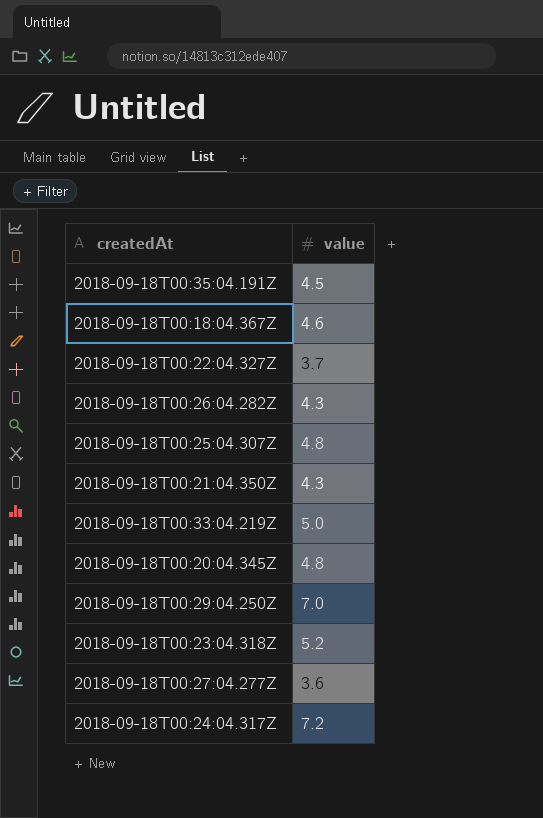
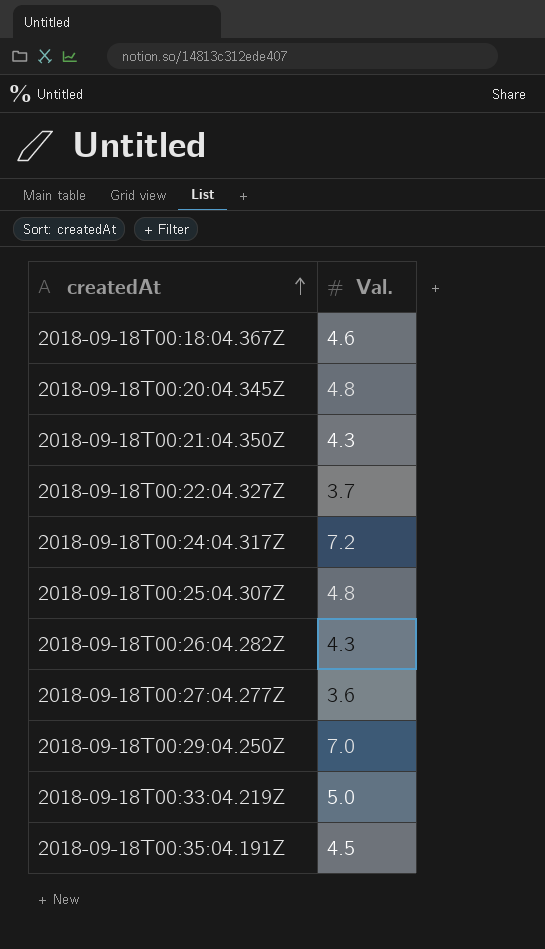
row order: none -> createdAt ascending
column name: value -> Val.
row 2018-09-18T00:23:04.318Z: 5.2 -> none

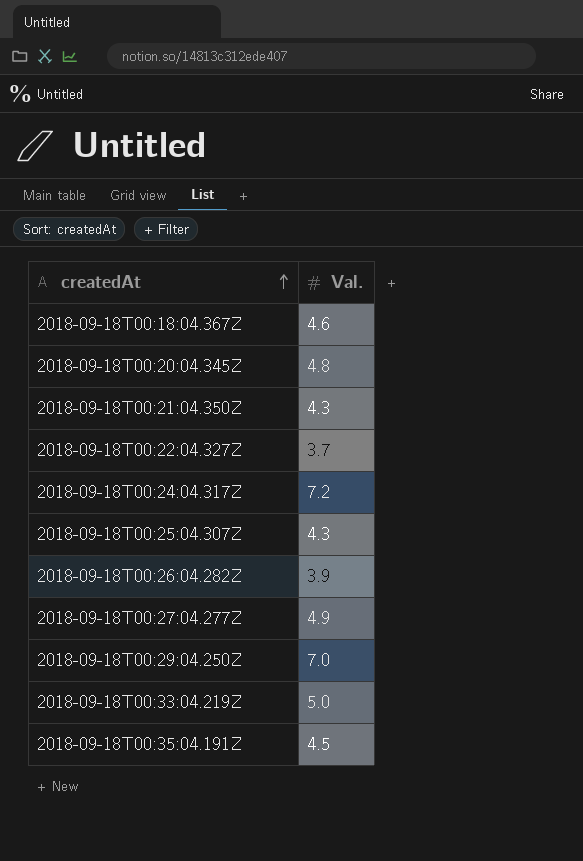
2018-09-18T00:25:04.307Z | Val.: 4.8 -> 4.3
2018-09-18T00:26:04.282Z | Val.: 4.3 -> 3.9
2018-09-18T00:27:04.277Z | Val.: 3.6 -> 4.9

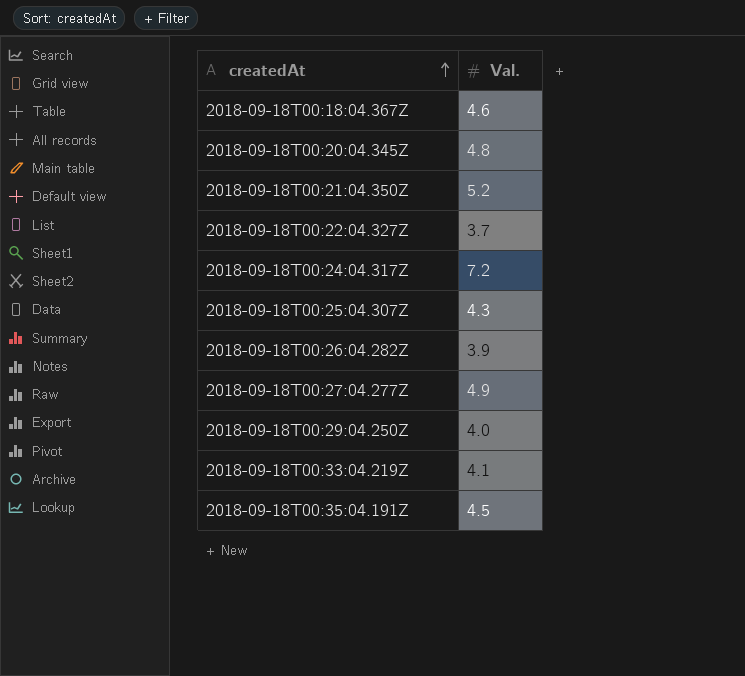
2018-09-18T00:21:04.350Z | Val.: 4.3 -> 5.2
2018-09-18T00:29:04.250Z | Val.: 7.0 -> 4.0
2018-09-18T00:33:04.219Z | Val.: 5.0 -> 4.1

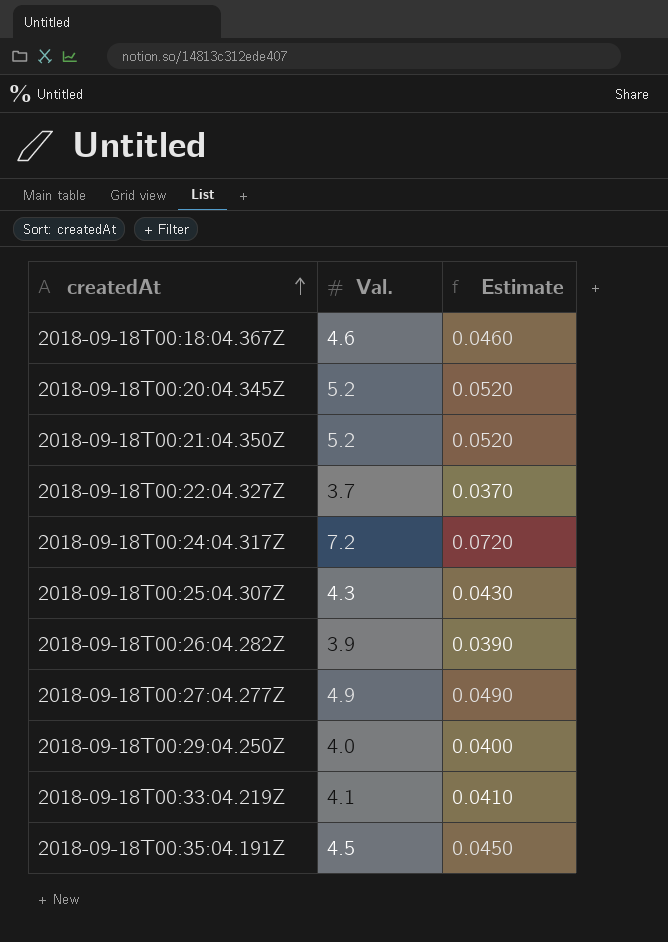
column Estimate | formula: none -> [Val.] * 0.01
2018-09-18T00:20:04.345Z | Val.: 4.8 -> 5.2

